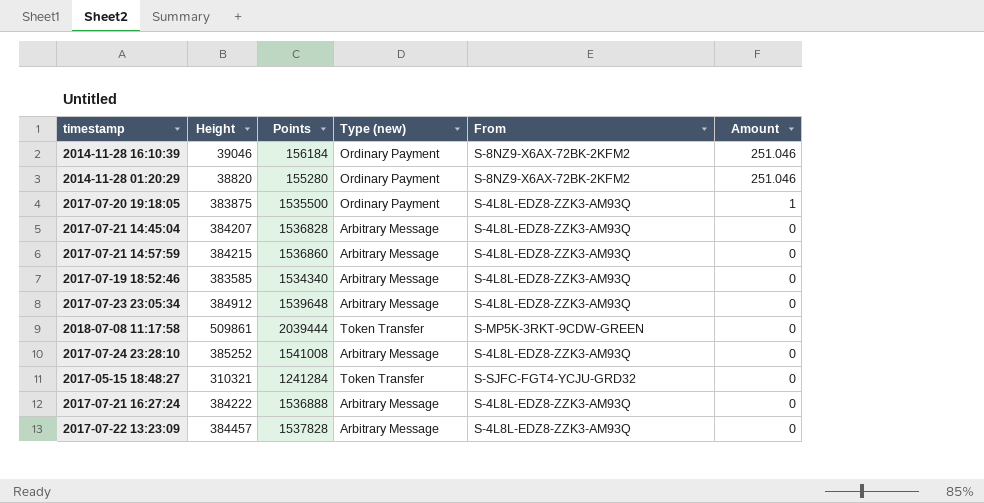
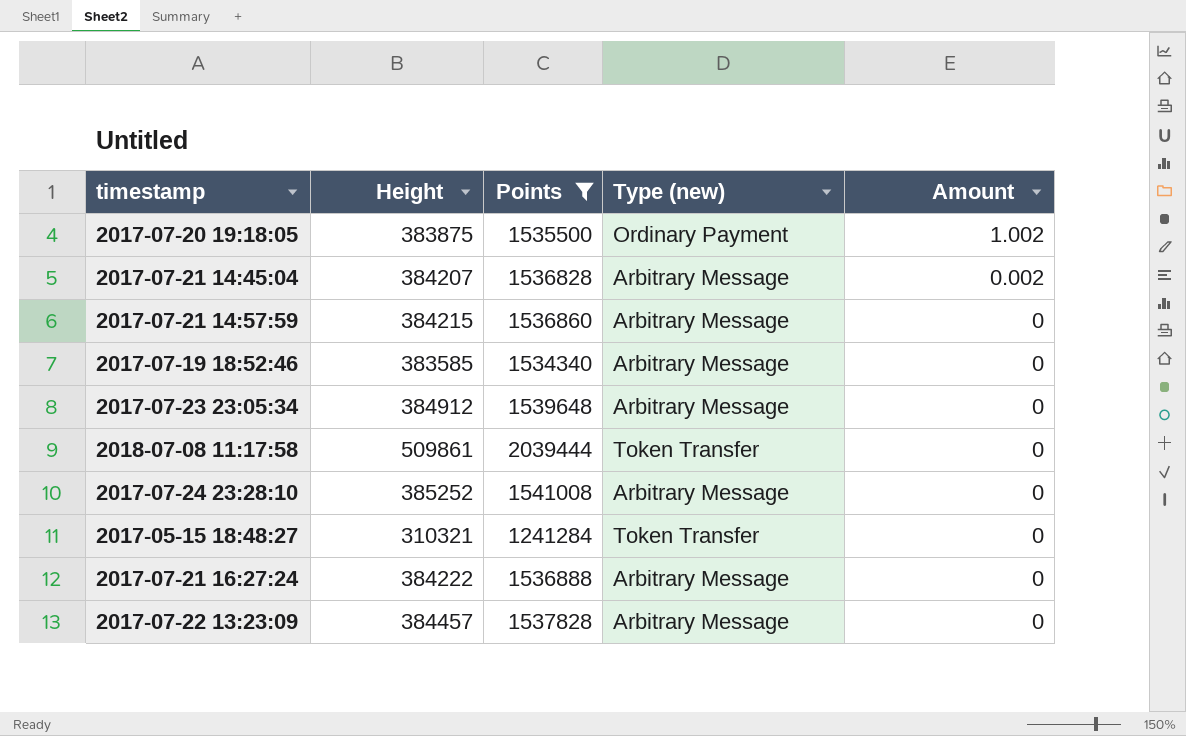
filter: none -> Points >= 1241284
column From | position: 5 -> none
2017-07-20 19:18:05 | Amount: 1 -> 1.002
2017-07-21 14:45:04 | Amount: 0 -> 0.002

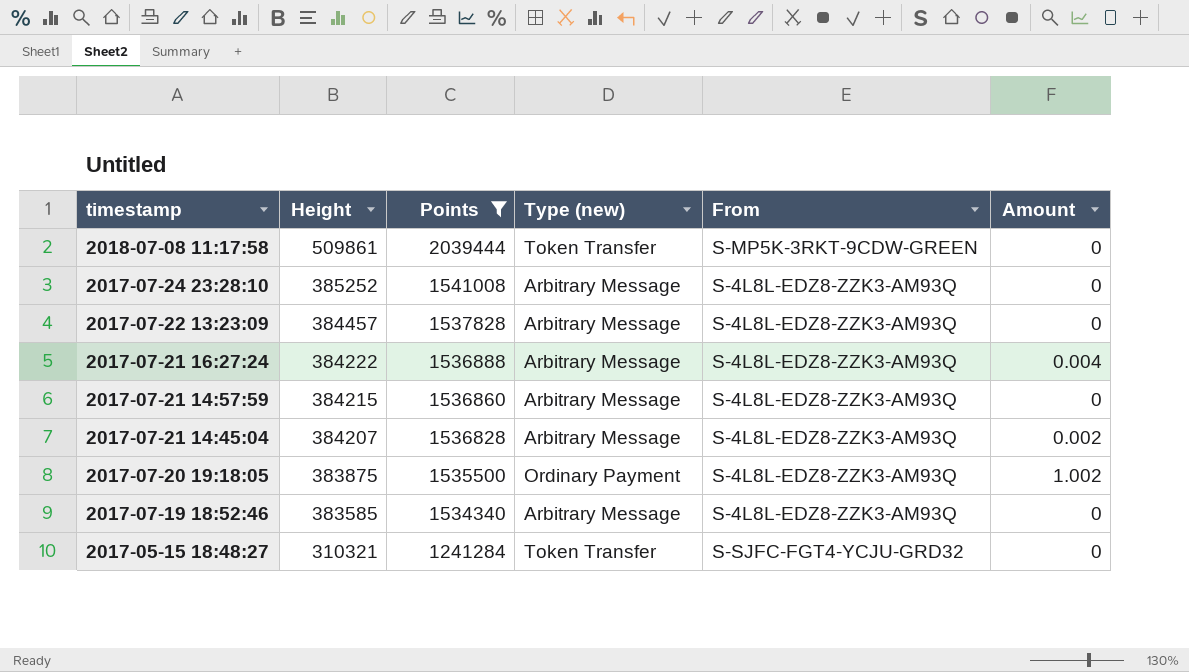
row order: Amount descending -> timestamp descending
column From | position: none -> 5
row 2017-07-23 23:05:34: 384912 | 1539648 | Arbitrary Message | 0 -> none
2017-07-21 16:27:24 | Amount: 0 -> 0.004

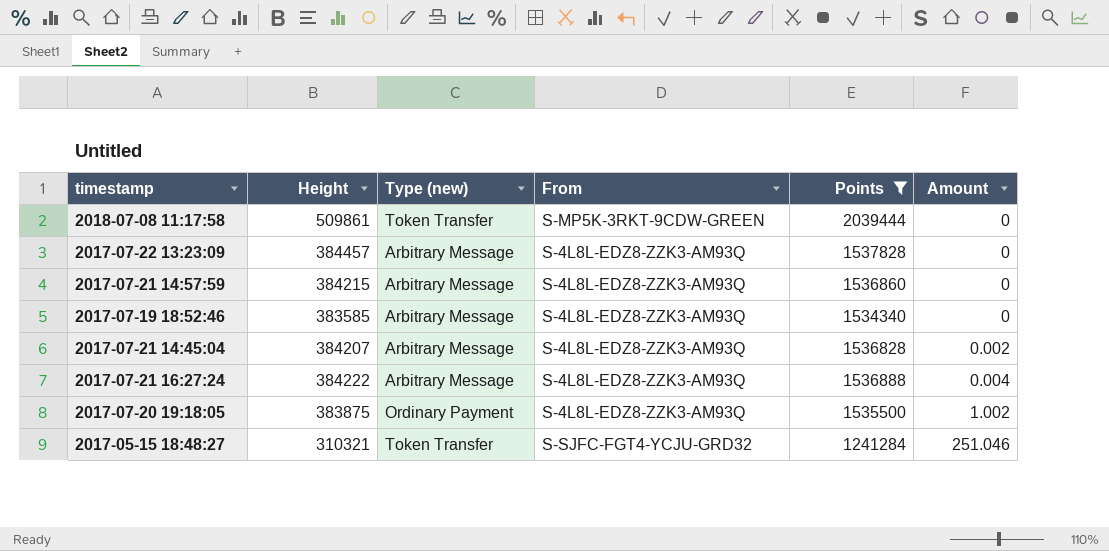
row order: timestamp descending -> Amount ascending
column Points | position: 3 -> 5
row 2017-07-24 23:28:10: 385252 | 1541008 | Arbitrary Message | S-4L8L-EDZ8-ZZK3-AM93Q | 0 -> none
2017-05-15 18:48:27 | Amount: 0 -> 251.046

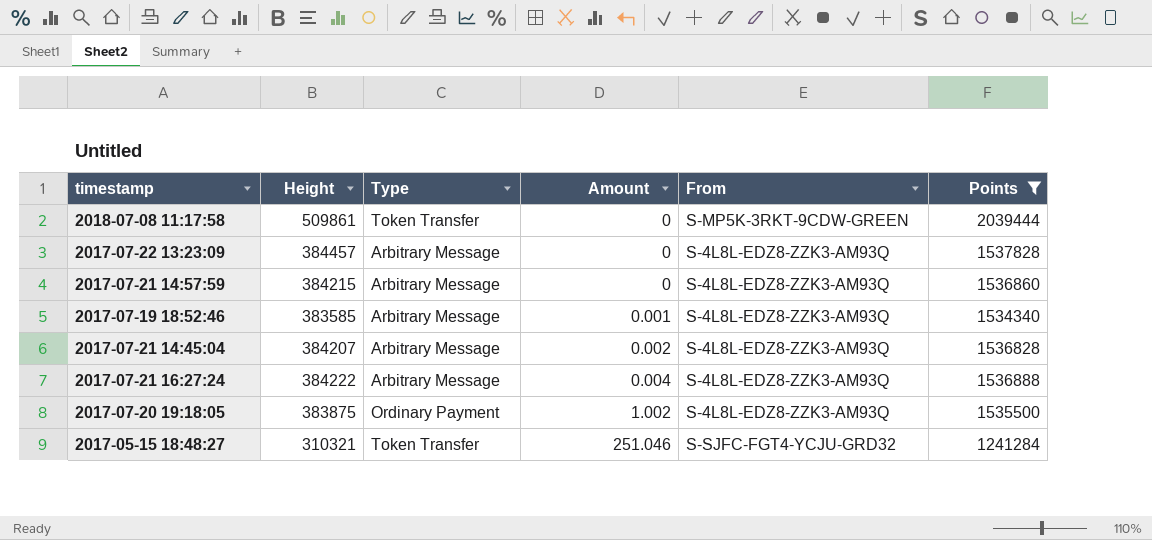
column name: Type (new) -> Type
column Amount | position: 6 -> 4
2017-07-19 18:52:46 | Amount: 0 -> 0.001

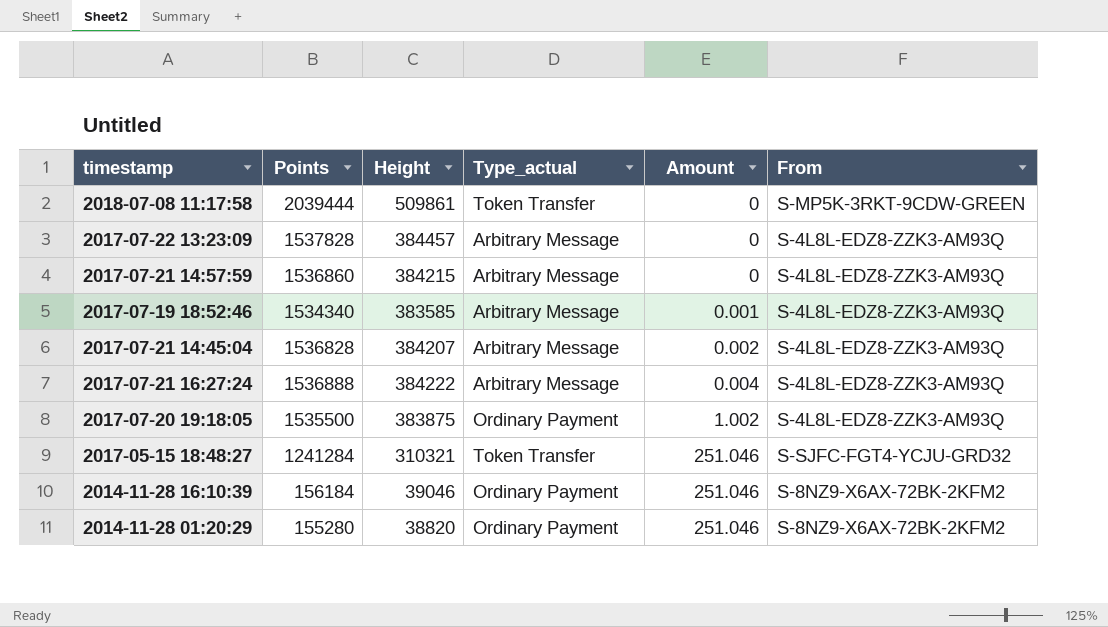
filter: Points >= 1241284 -> none
column Points | position: 6 -> 2
column name: Type -> Type_actual

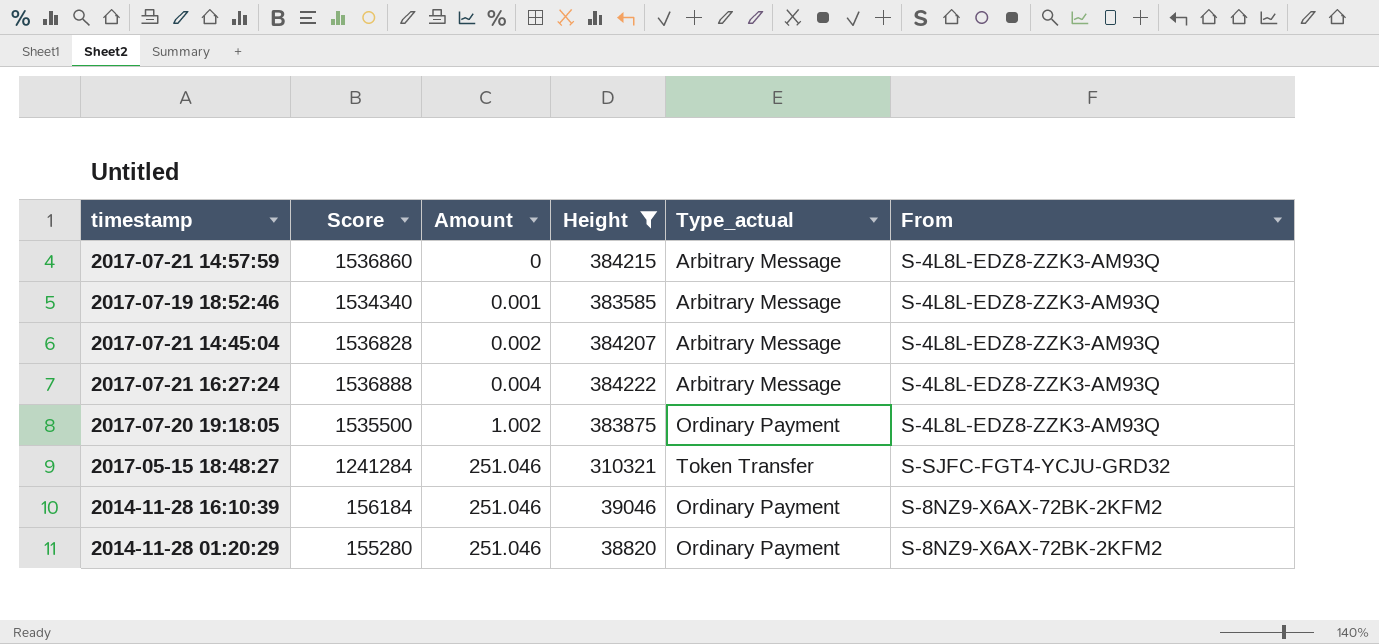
filter: none -> Height <= 384222
column name: Points -> Score
column Amount | position: 5 -> 3

